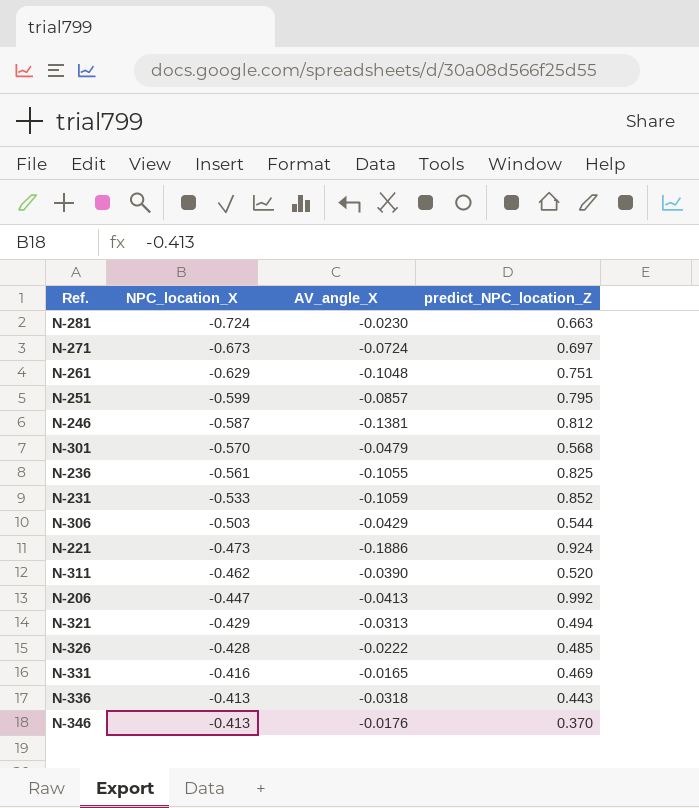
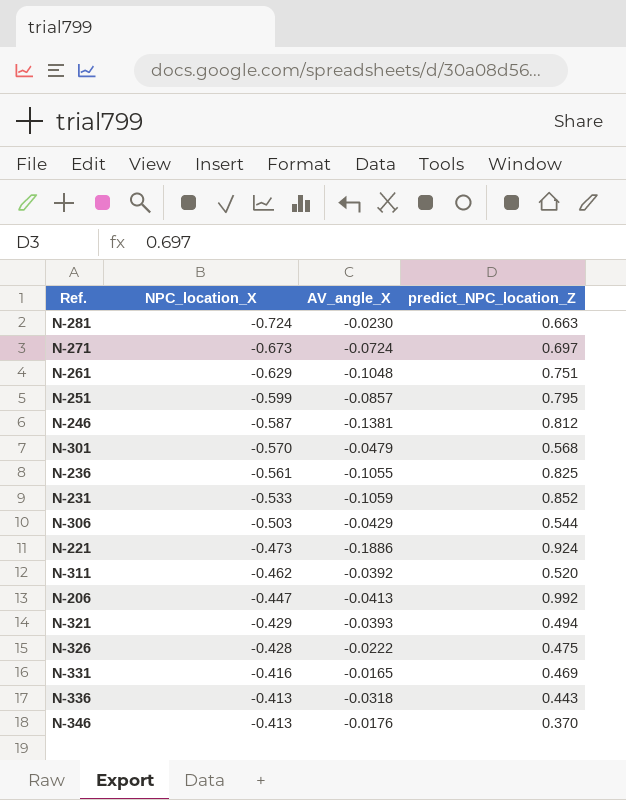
N-311 | AV_angle_X: -0.0390 -> -0.0392
N-321 | AV_angle_X: -0.0313 -> -0.0393
N-326 | predict_NPC_location_Z: 0.485 -> 0.475

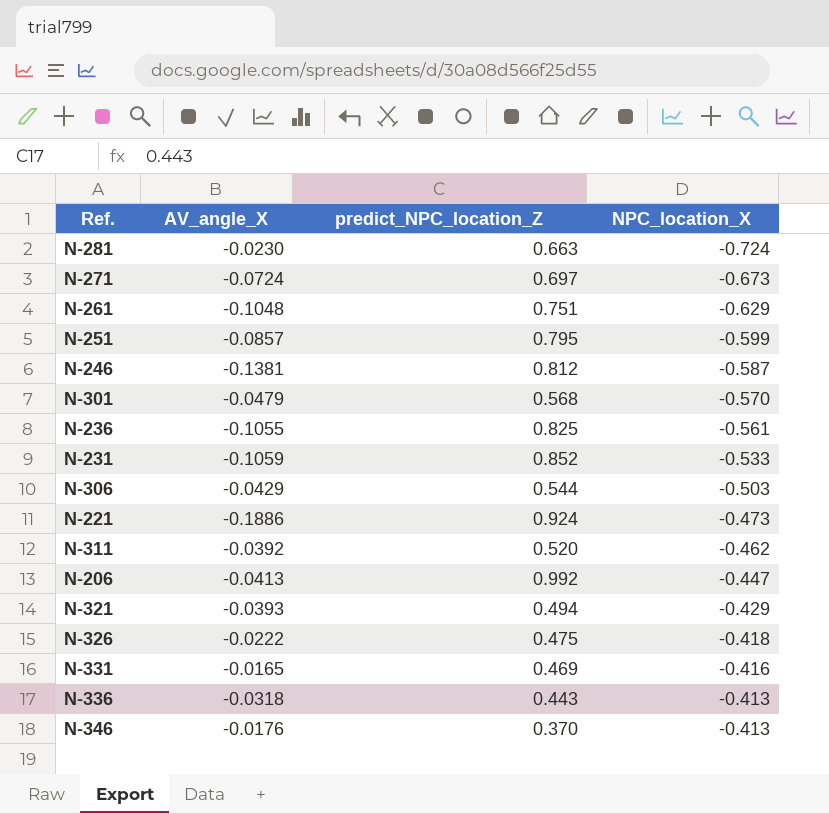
column NPC_location_X | position: 2 -> 4
N-326 | NPC_location_X: -0.428 -> -0.418

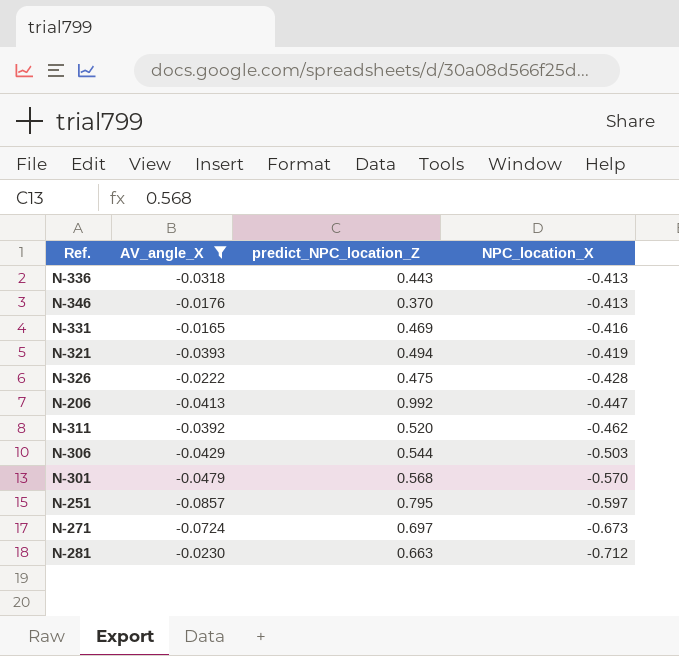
filter: none -> AV_angle_X >= -0.0857
row order: NPC_location_X ascending -> NPC_location_X descending
N-321 | NPC_location_X: -0.429 -> -0.419
N-326 | NPC_location_X: -0.418 -> -0.428
N-251 | NPC_location_X: -0.599 -> -0.597
N-281 | NPC_location_X: -0.724 -> -0.712

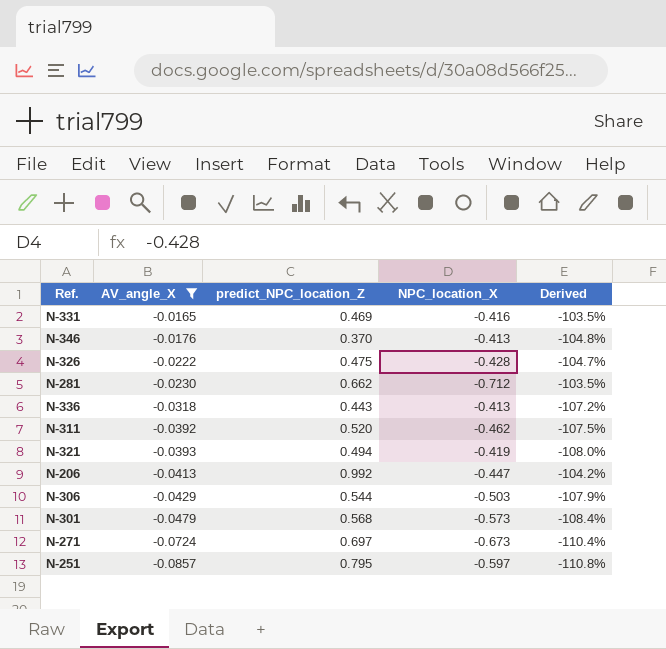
row order: NPC_location_X descending -> AV_angle_X descending
column Derived | formula: none -> ([AV_angle_X] - [predict_NPC_location_Z]) / [predict_NPC_location_Z]
N-281 | predict_NPC_location_Z: 0.663 -> 0.662
N-301 | NPC_location_X: -0.570 -> -0.573

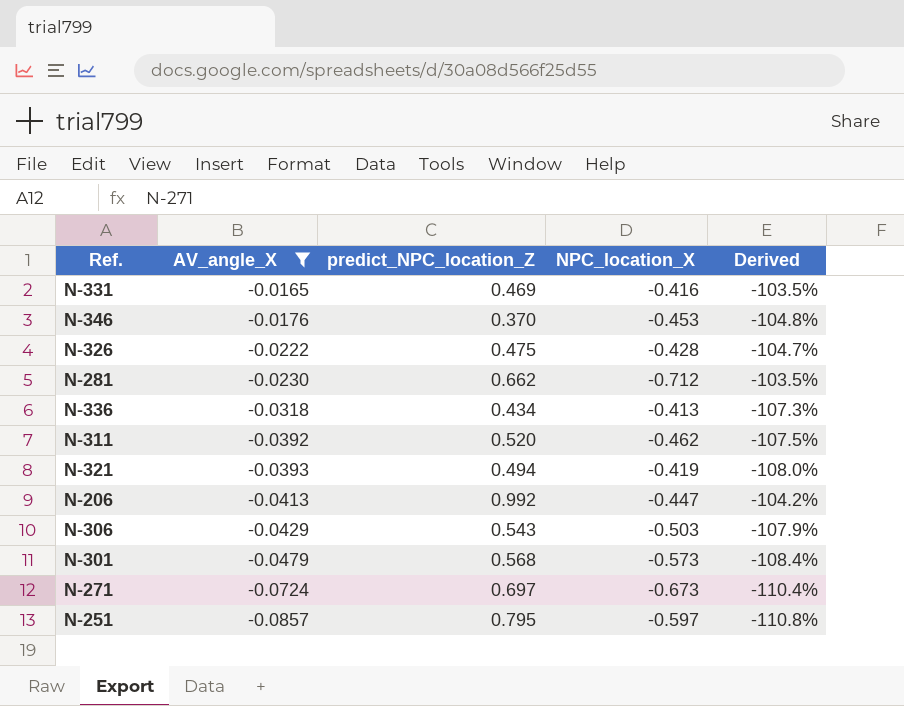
N-346 | NPC_location_X: -0.413 -> -0.453
N-336 | predict_NPC_location_Z: 0.443 -> 0.434
N-336 | Derived: -107.2% -> -107.3%
N-306 | predict_NPC_location_Z: 0.544 -> 0.543

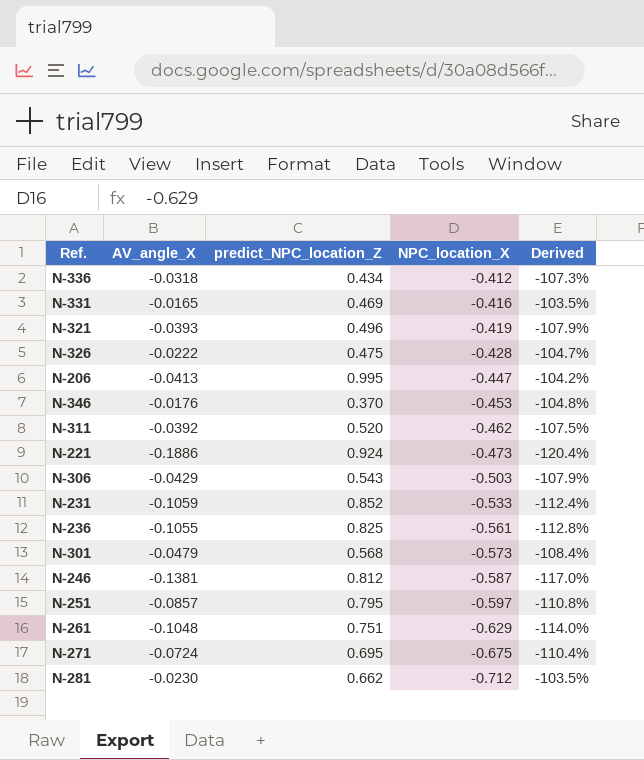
filter: AV_angle_X >= -0.0857 -> none
row order: AV_angle_X descending -> NPC_location_X descending
N-336 | NPC_location_X: -0.413 -> -0.412
N-321 | predict_NPC_location_Z: 0.494 -> 0.496
N-321 | Derived: -108.0% -> -107.9%
N-206 | predict_NPC_location_Z: 0.992 -> 0.995
N-271 | predict_NPC_location_Z: 0.697 -> 0.695
N-271 | NPC_location_X: -0.673 -> -0.675

